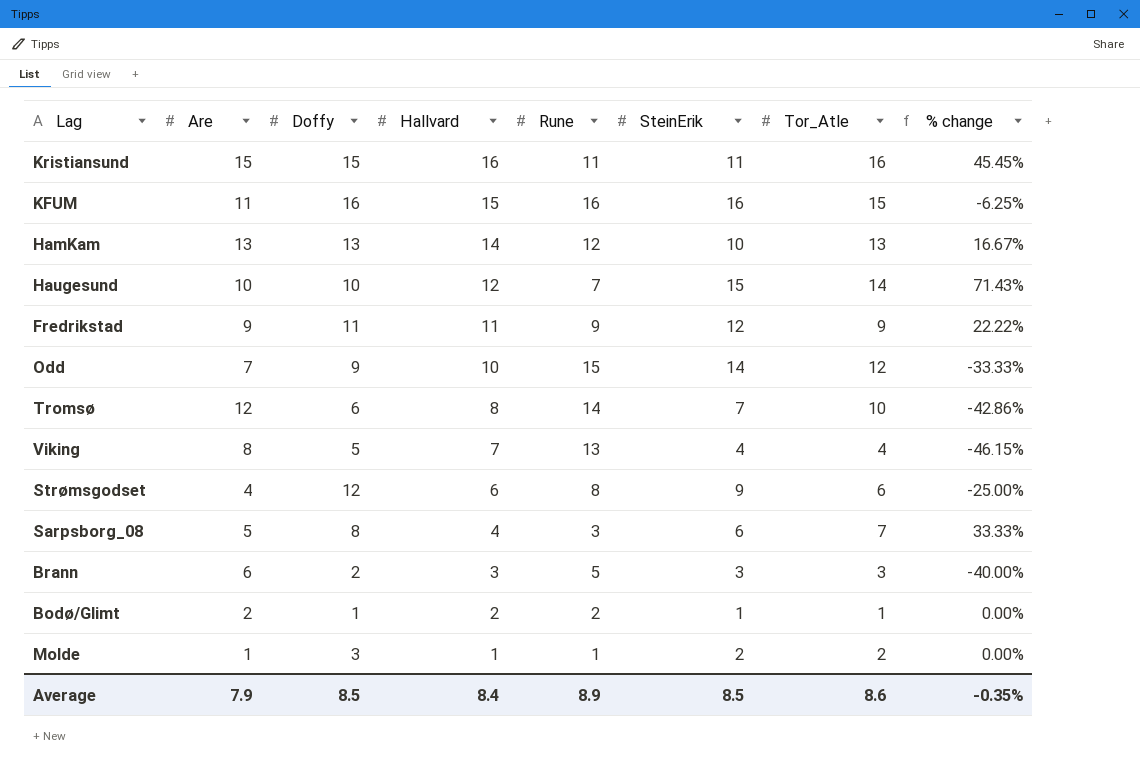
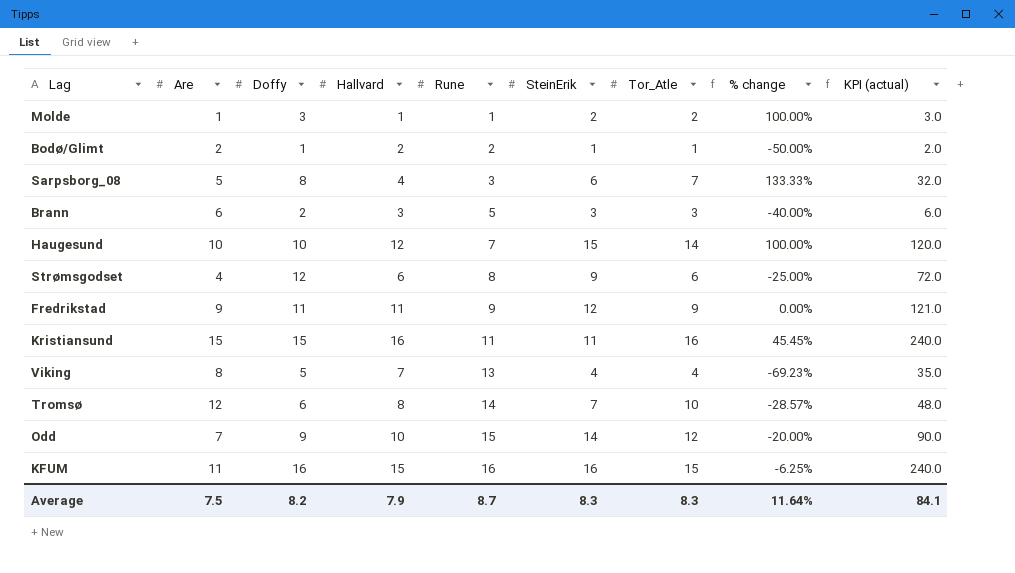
row order: Hallvard descending -> Rune ascending
column % change | formula: ([Hallvard] - [Rune]) / [Rune] -> ([Tor_Atle] - [Rune]) / [Rune]
column KPI (actual) | formula: none -> [Doffy] * [Hallvard]
row HamKam: 13 | 13 | 14 | 12 | 10 | 13 | 16.67% -> none
Average | Are: 7.9 -> 7.5
Average | Doffy: 8.5 -> 8.2
Average | Hallvard: 8.4 -> 7.9
Average | Rune: 8.9 -> 8.7
Average | SteinErik: 8.5 -> 8.3
Average | Tor_Atle: 8.6 -> 8.3
Average | % change: -0.35% -> 11.64%

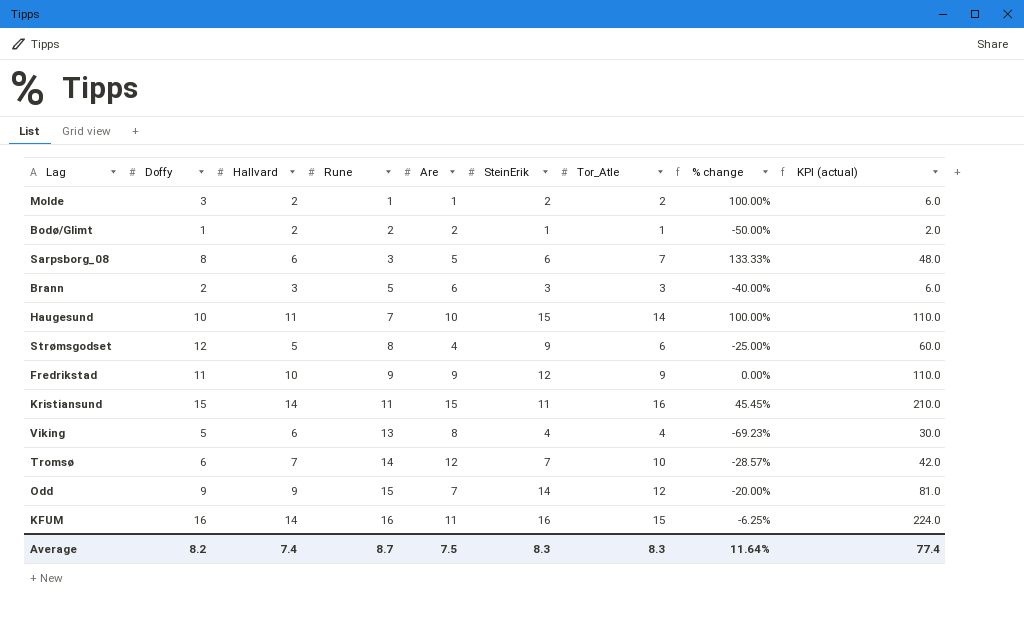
column Are | position: 2 -> 5
Molde | Hallvard: 1 -> 2
Molde | KPI (actual): 3.0 -> 6.0
Sarpsborg_08 | Hallvard: 4 -> 6
Sarpsborg_08 | KPI (actual): 32.0 -> 48.0
Haugesund | Hallvard: 12 -> 11
Haugesund | KPI (actual): 120.0 -> 110.0
Strømsgodset | Hallvard: 6 -> 5
Strømsgodset | KPI (actual): 72.0 -> 60.0
Fredrikstad | Hallvard: 11 -> 10
Fredrikstad | KPI (actual): 121.0 -> 110.0
Kristiansund | Hallvard: 16 -> 14
Kristiansund | KPI (actual): 240.0 -> 210.0
Viking | Hallvard: 7 -> 6
Viking | KPI (actual): 35.0 -> 30.0
Tromsø | Hallvard: 8 -> 7
Tromsø | KPI (actual): 48.0 -> 42.0
Odd | Hallvard: 10 -> 9
Odd | KPI (actual): 90.0 -> 81.0
KFUM | Hallvard: 15 -> 14
KFUM | KPI (actual): 240.0 -> 224.0
Average | Hallvard: 7.9 -> 7.4
Average | KPI (actual): 84.1 -> 77.4

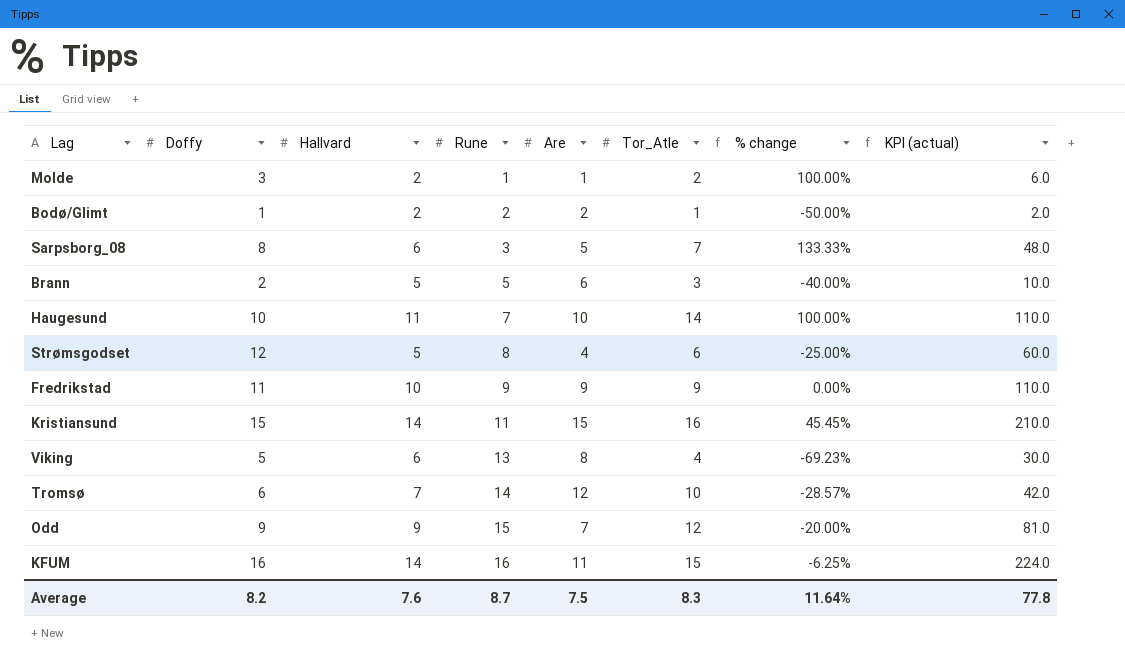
column SteinErik | position: 6 -> none
Brann | Hallvard: 3 -> 5
Brann | KPI (actual): 6.0 -> 10.0
Average | Hallvard: 7.4 -> 7.6
Average | KPI (actual): 77.4 -> 77.8

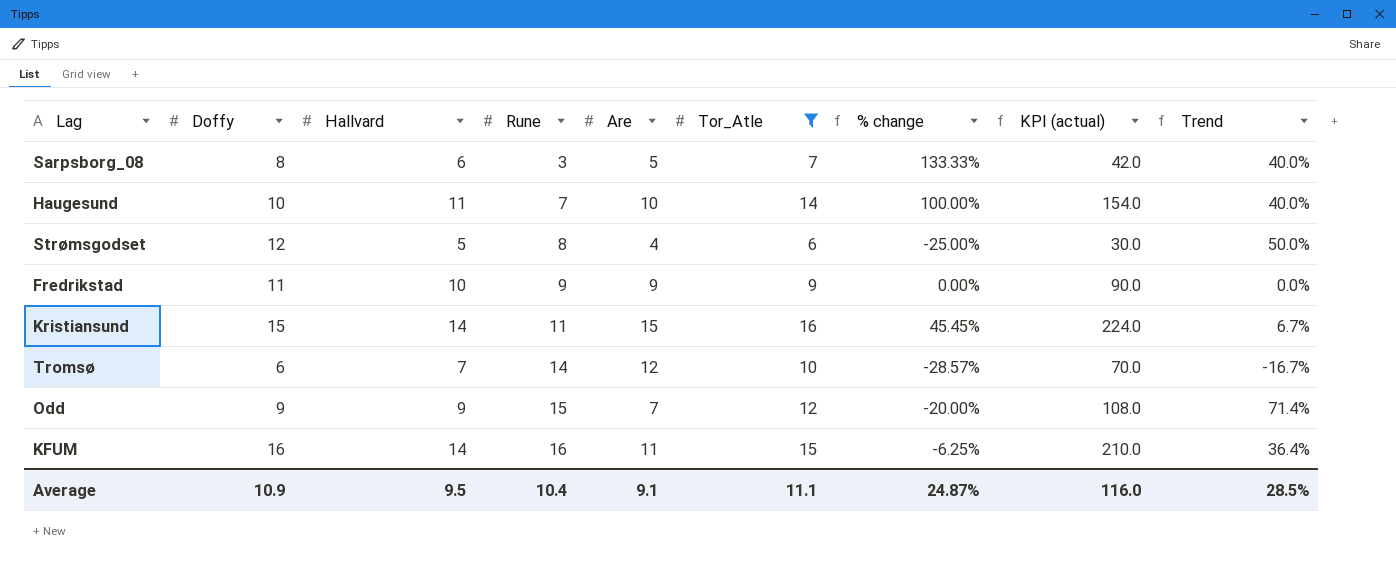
filter: none -> Tor_Atle >= 6
column KPI (actual) | formula: [Doffy] * [Hallvard] -> [Hallvard] * [Tor_Atle]
column Trend | formula: none -> ([Tor_Atle] - [Are]) / [Are]
Average | Doffy: 8.2 -> 10.9
Average | Hallvard: 7.6 -> 9.5
Average | Rune: 8.7 -> 10.4
Average | Are: 7.5 -> 9.1
Average | Tor_Atle: 8.3 -> 11.1
Average | % change: 11.64% -> 24.87%
Average | KPI (actual): 77.8 -> 116.0

